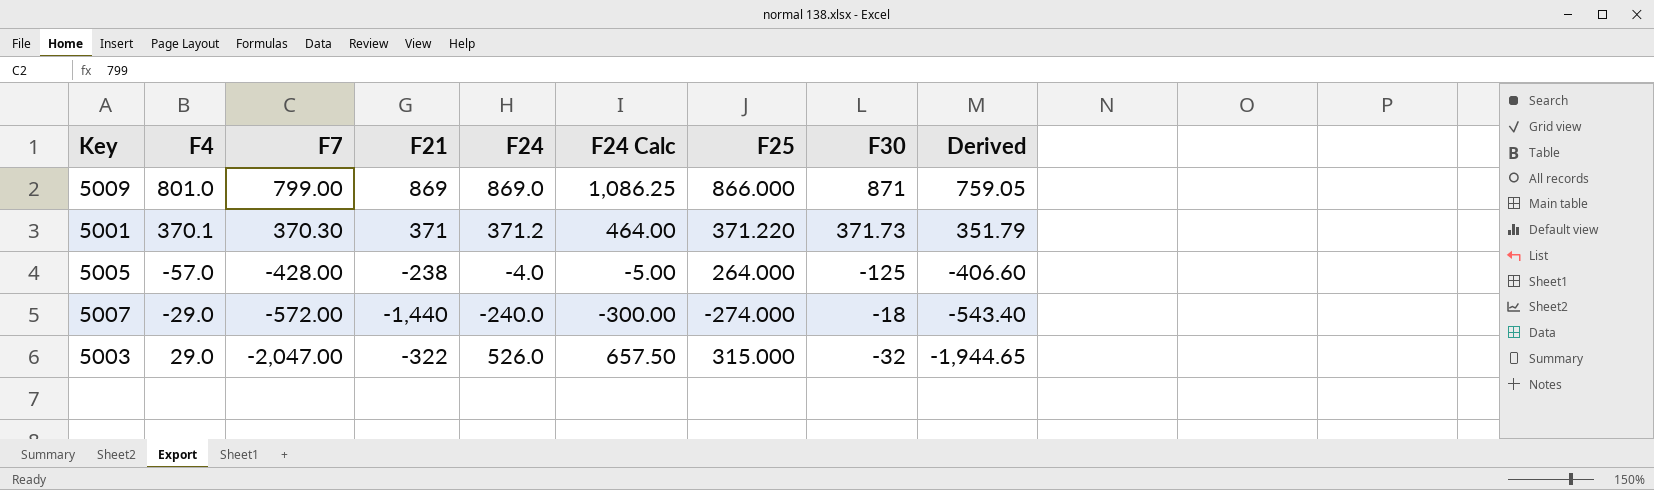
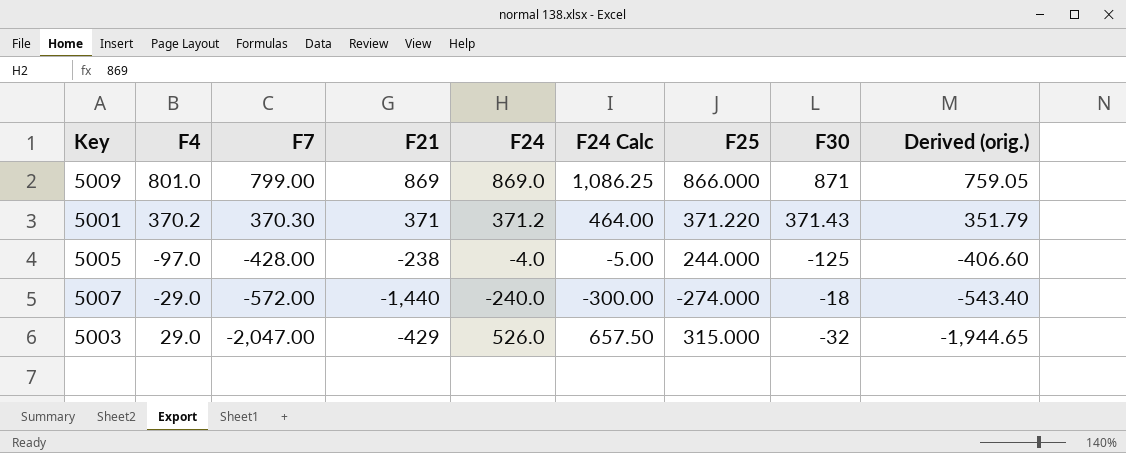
column name: Derived -> Derived (orig.)
5001 | F4: 370.1 -> 370.2
5001 | F30: 371.73 -> 371.43
5005 | F4: -57.0 -> -97.0
5005 | F25: 264.000 -> 244.000
5003 | F21: -322 -> -429

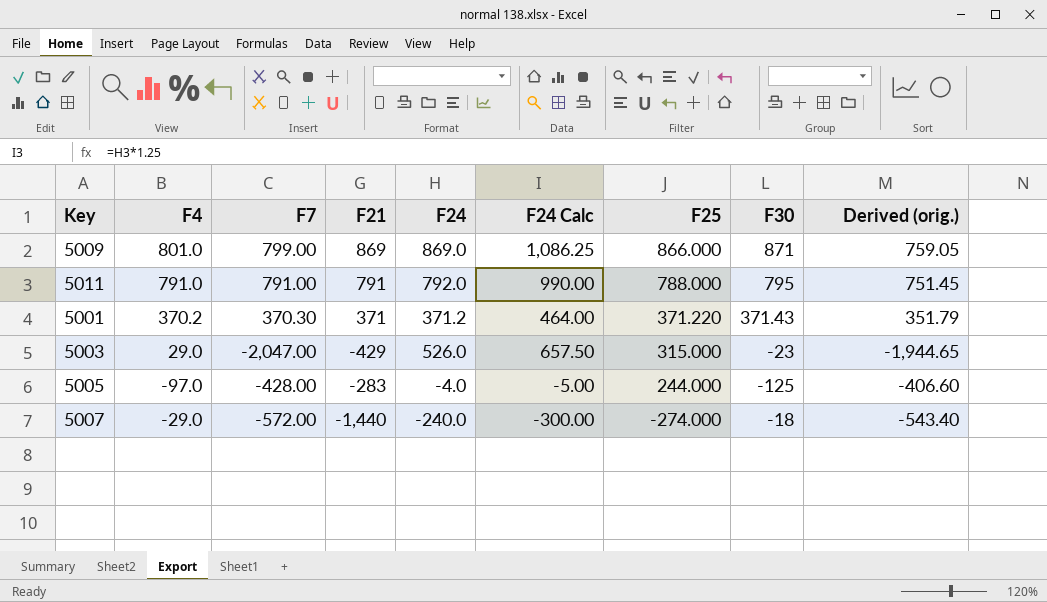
row order: F7 descending -> F25 descending
row 5011: none -> 791.0 | 791.00 | 791 | 792.0 | 990.00 | 788.000 | 795 | 751.45
5003 | F30: -32 -> -23
5005 | F21: -238 -> -283

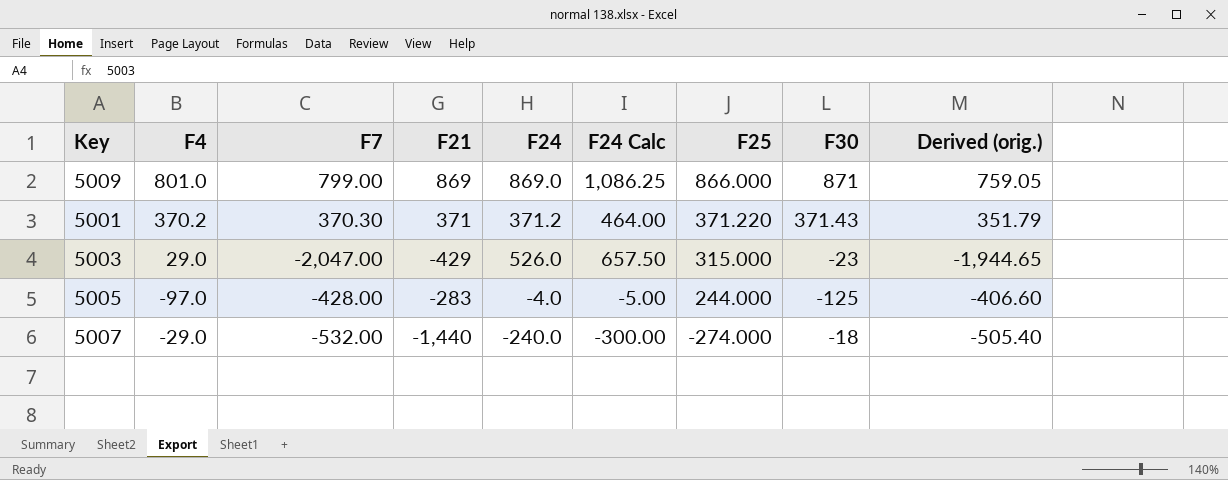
row 5011: 791.0 | 791.00 | 791 | 792.0 | 990.00 | 788.000 | 795 | 751.45 -> none
5007 | F7: -572.00 -> -532.00
5007 | Derived (orig.): -543.40 -> -505.40

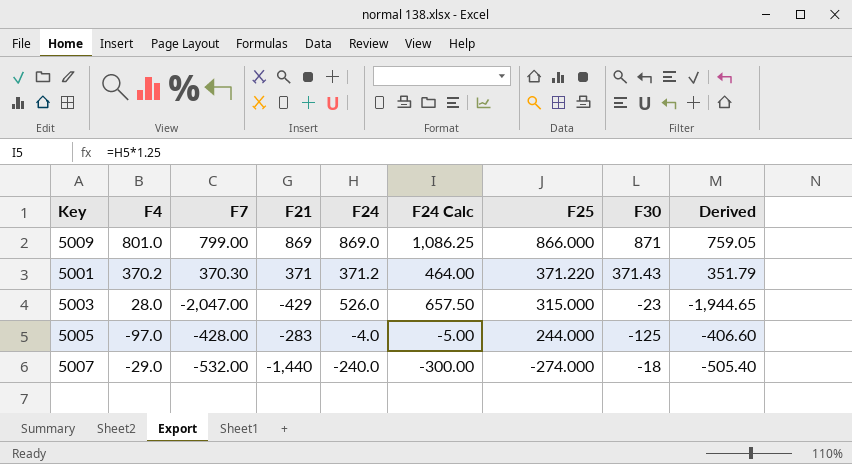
column name: Derived (orig.) -> Derived
5003 | F4: 29.0 -> 28.0

